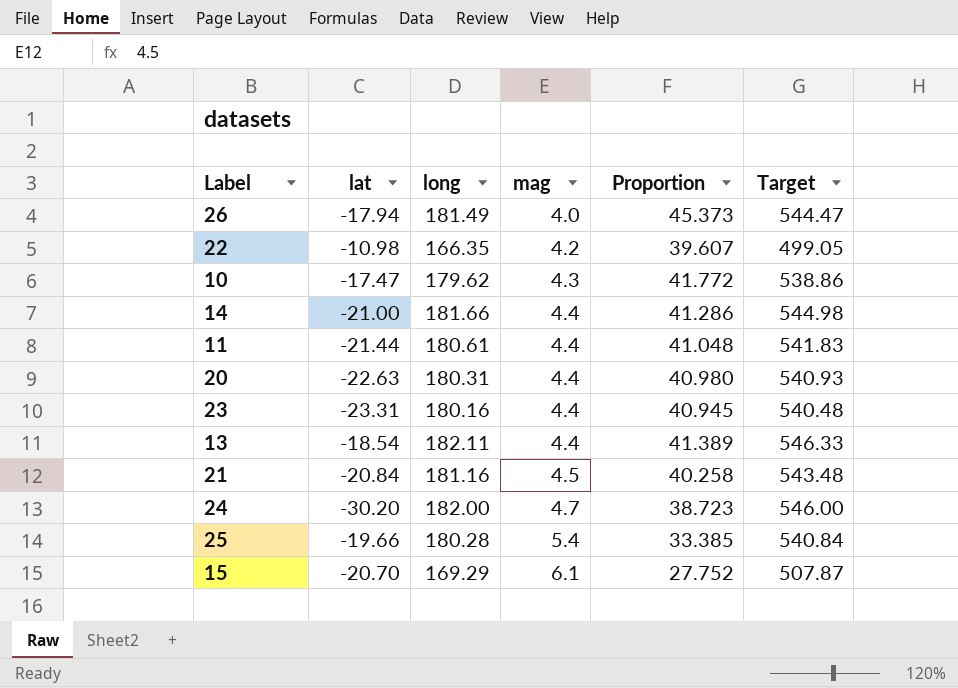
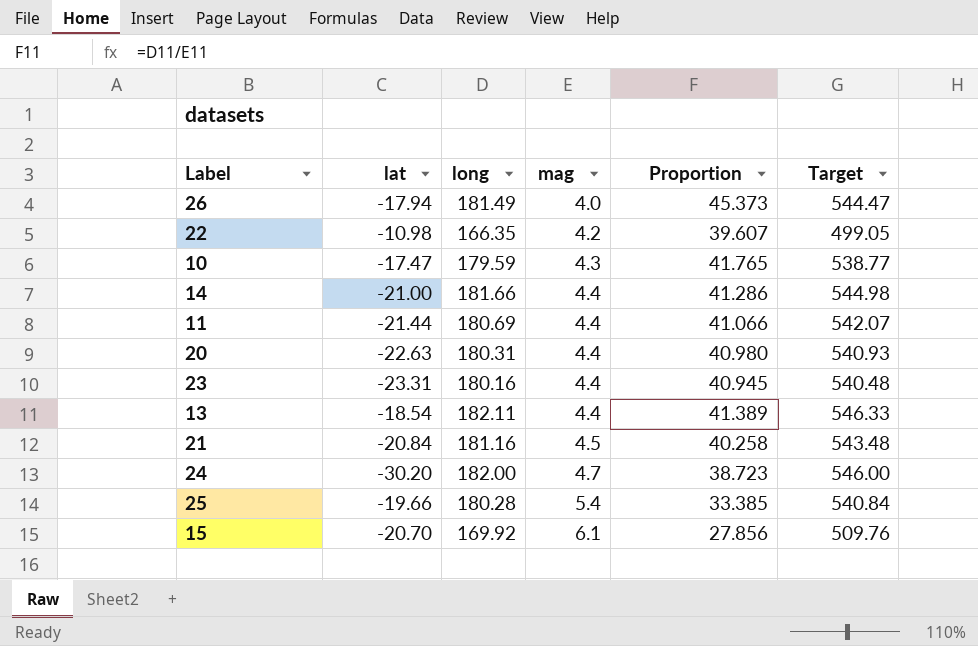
10 | long: 179.62 -> 179.59
10 | Proportion: 41.772 -> 41.765
10 | Target: 538.86 -> 538.77
11 | long: 180.61 -> 180.69
11 | Proportion: 41.048 -> 41.066
11 | Target: 541.83 -> 542.07
15 | long: 169.29 -> 169.92
15 | Proportion: 27.752 -> 27.856
15 | Target: 507.87 -> 509.76

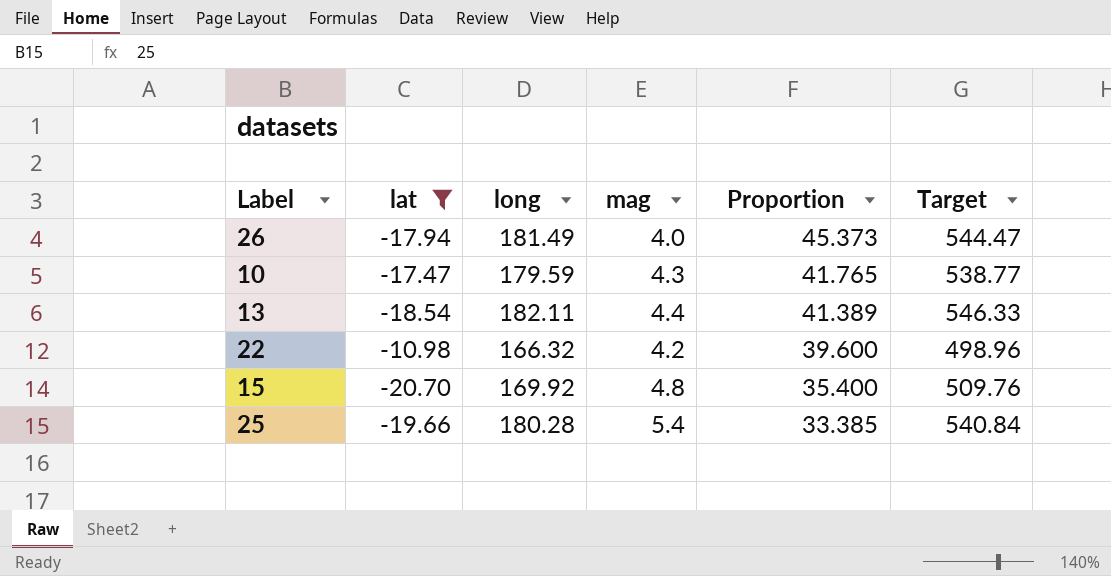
filter: none -> lat >= -20.70
row order: mag ascending -> Proportion descending
22 | long: 166.35 -> 166.32
22 | Proportion: 39.607 -> 39.600
22 | Target: 499.05 -> 498.96
15 | mag: 6.1 -> 4.8
15 | Proportion: 27.856 -> 35.400

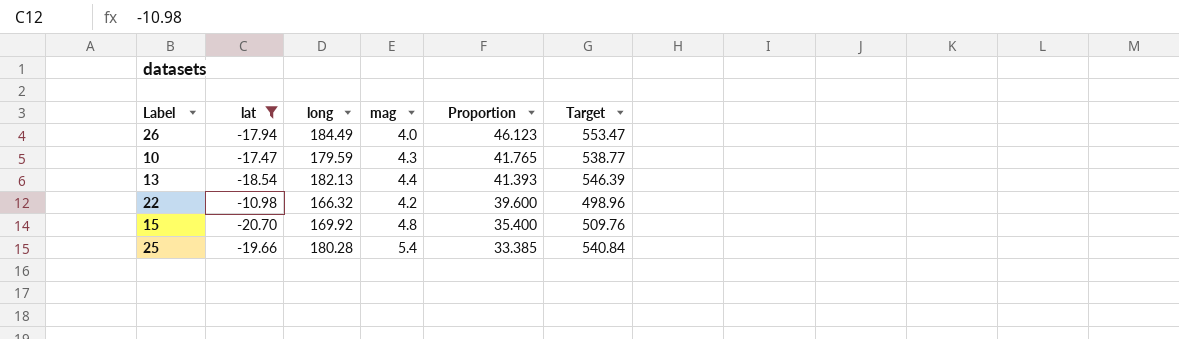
26 | long: 181.49 -> 184.49
26 | Proportion: 45.373 -> 46.123
26 | Target: 544.47 -> 553.47
13 | long: 182.11 -> 182.13
13 | Proportion: 41.389 -> 41.393
13 | Target: 546.33 -> 546.39

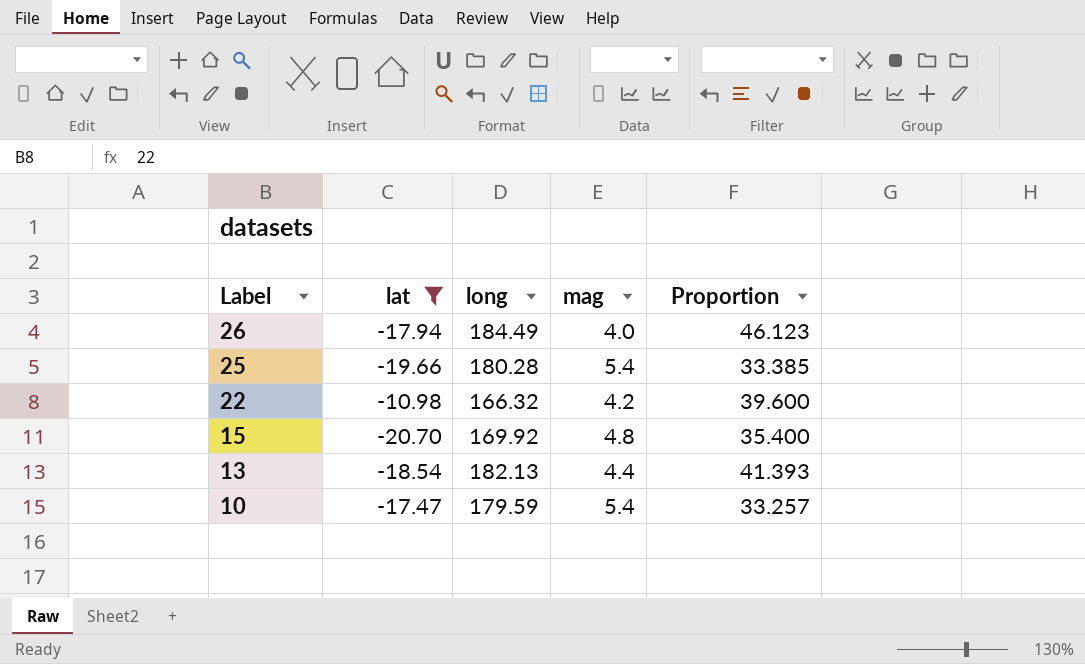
row order: Proportion descending -> Label descending
column Target | formula: [long] * 3 -> none
10 | mag: 4.3 -> 5.4
10 | Proportion: 41.765 -> 33.257

